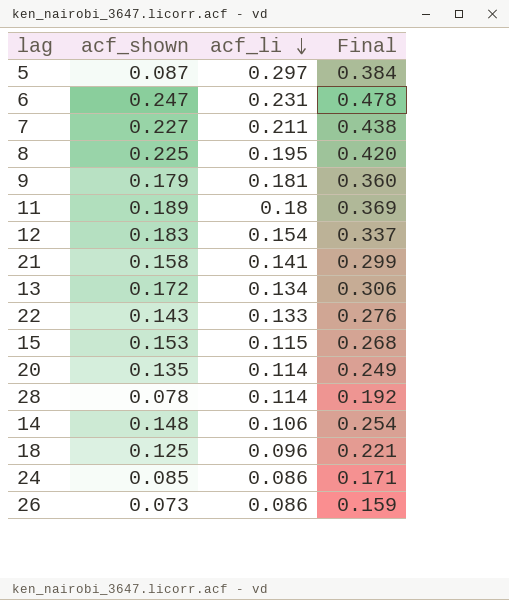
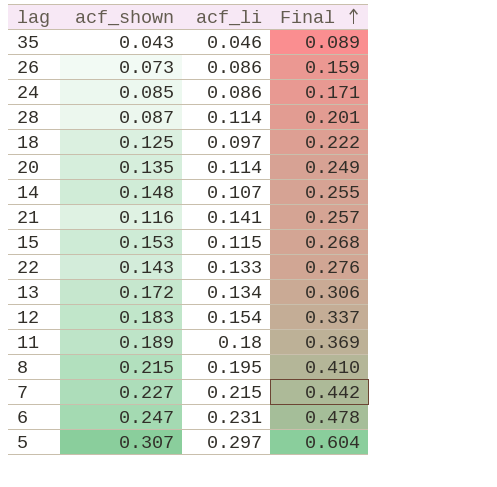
row order: acf_li descending -> Final ascending
row 9: 0.179 | 0.181 | 0.360 -> none
row 35: none -> 0.043 | 0.046 | 0.089
28 | acf_shown: 0.078 -> 0.087
28 | Final: 0.192 -> 0.201
18 | acf_li: 0.096 -> 0.097
18 | Final: 0.221 -> 0.222
14 | acf_li: 0.106 -> 0.107
14 | Final: 0.254 -> 0.255
21 | acf_shown: 0.158 -> 0.116
21 | Final: 0.299 -> 0.257
8 | acf_shown: 0.225 -> 0.215
8 | Final: 0.420 -> 0.410
7 | acf_li: 0.211 -> 0.215
7 | Final: 0.438 -> 0.442
5 | acf_shown: 0.087 -> 0.307
5 | Final: 0.384 -> 0.604

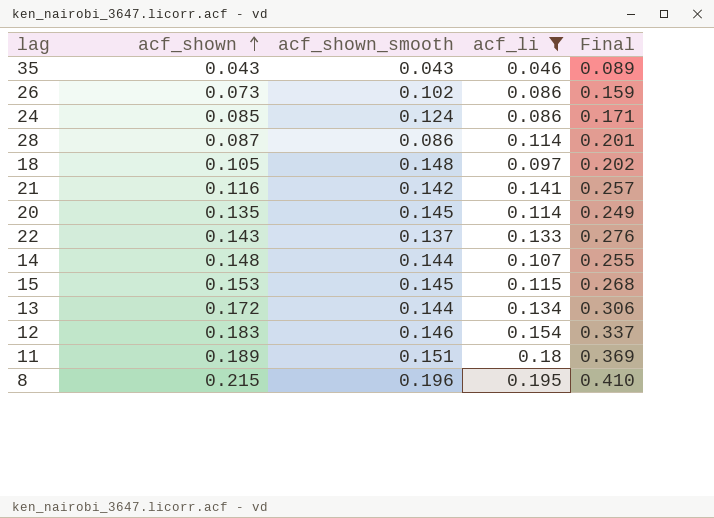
filter: none -> acf_li <= 0.195
row order: Final ascending -> acf_shown ascending
column acf_shown_smooth | position: none -> 3
18 | acf_shown: 0.125 -> 0.105
18 | Final: 0.222 -> 0.202

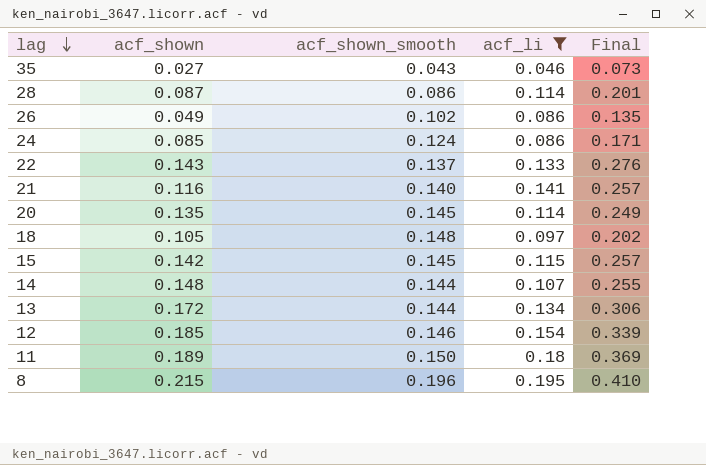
row order: acf_shown ascending -> lag descending
35 | acf_shown: 0.043 -> 0.027
35 | Final: 0.089 -> 0.073
26 | acf_shown: 0.073 -> 0.049
26 | Final: 0.159 -> 0.135
21 | acf_shown_smooth: 0.142 -> 0.140
15 | acf_shown: 0.153 -> 0.142
15 | Final: 0.268 -> 0.257
12 | acf_shown: 0.183 -> 0.185
12 | Final: 0.337 -> 0.339
11 | acf_shown_smooth: 0.151 -> 0.150

